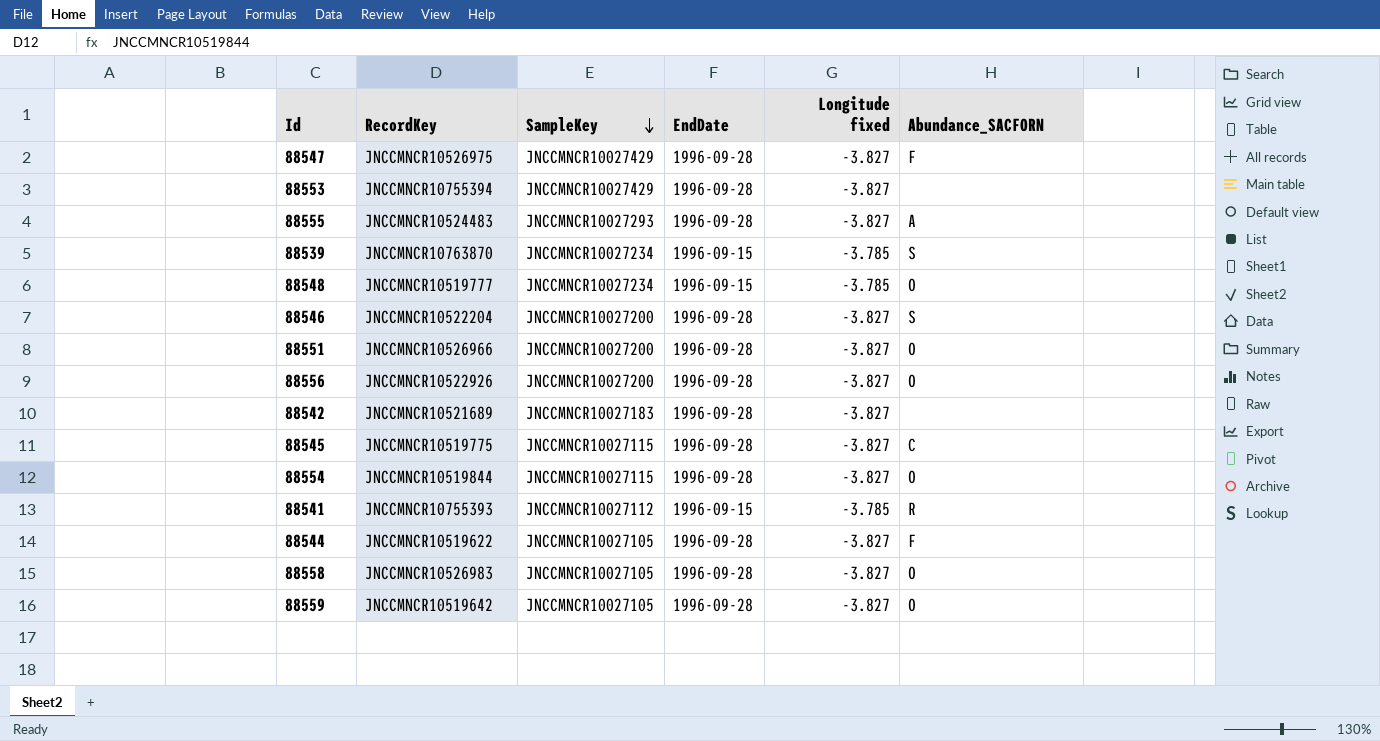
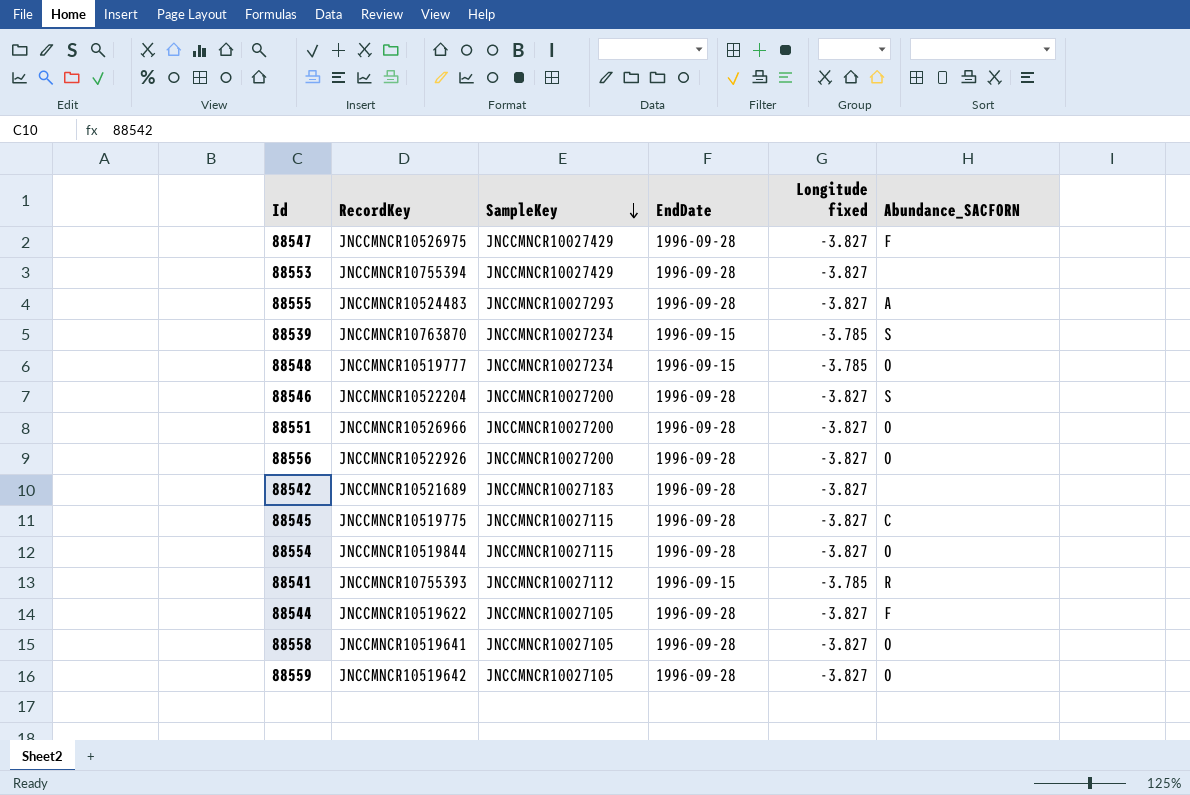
88558 | RecordKey: JNCCMNCR10526983 -> JNCCMNCR10519641

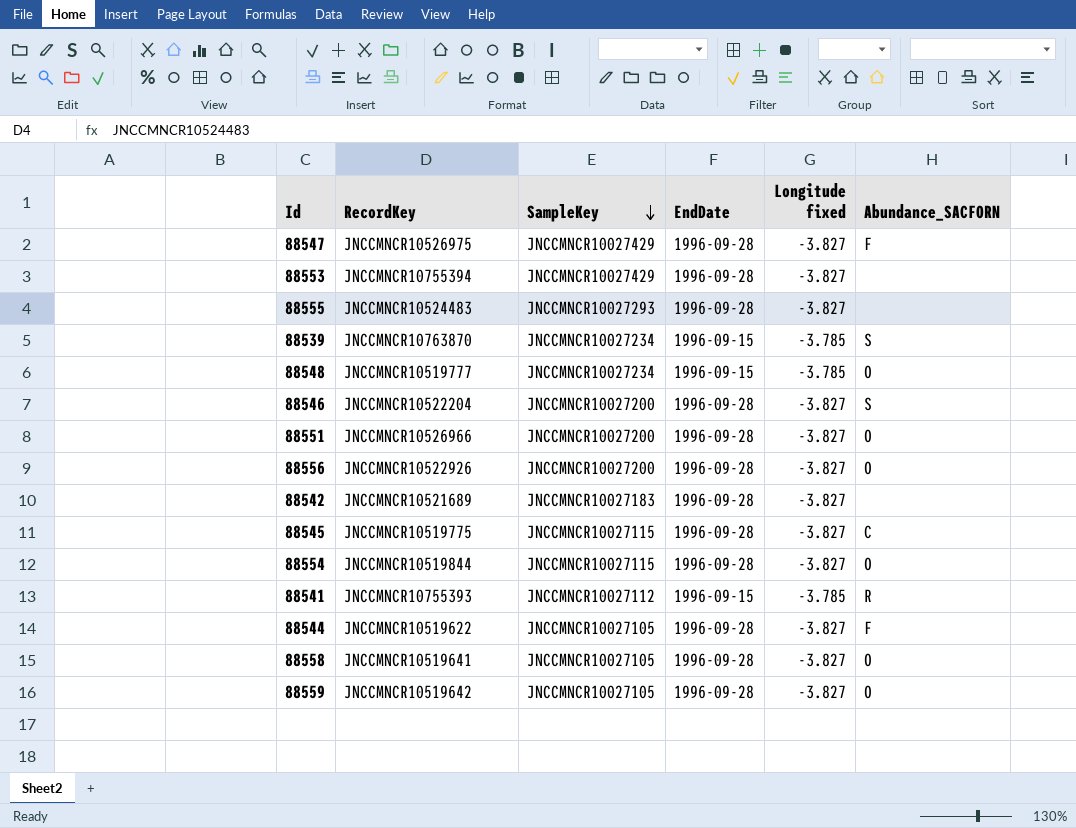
88555 | Abundance_SACFORN: A -> none

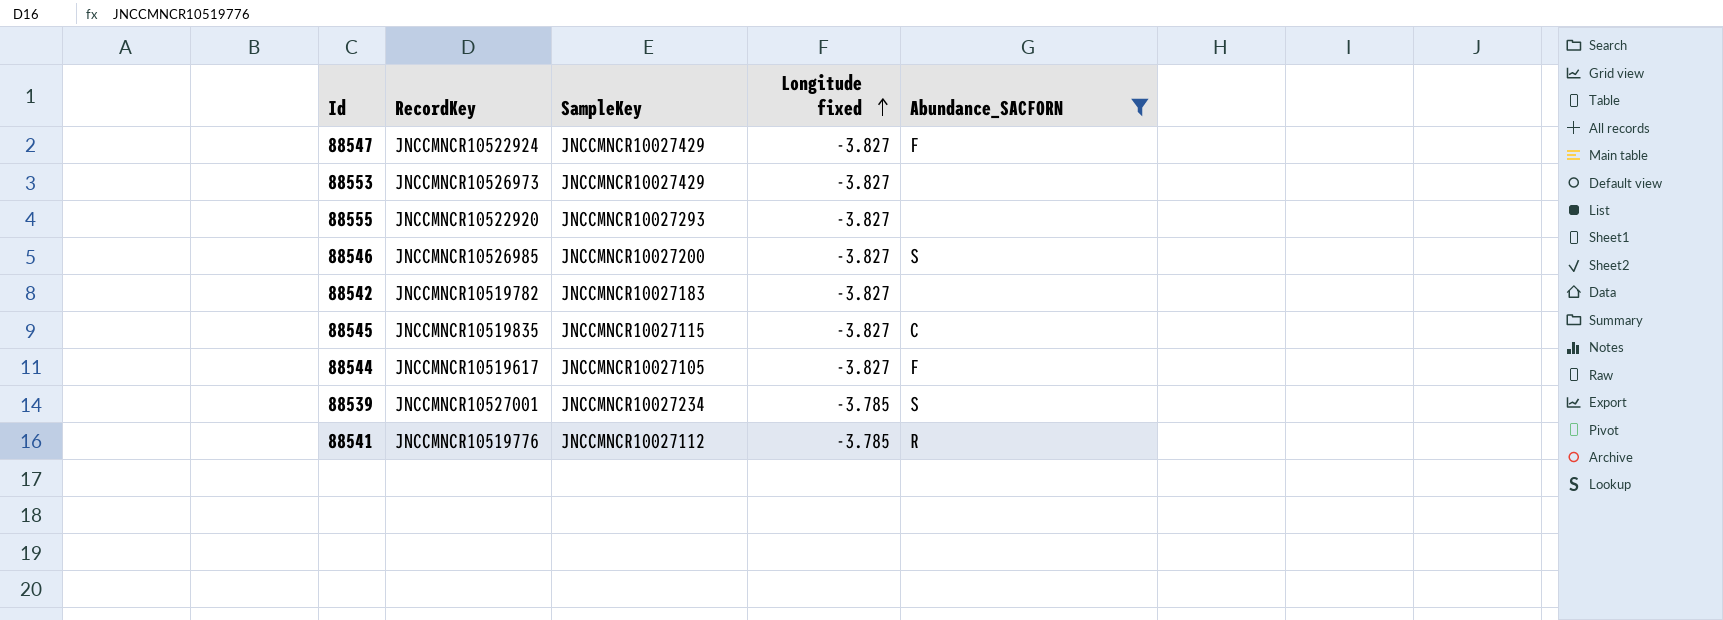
filter: none -> Abundance_SACFORN != O
row order: SampleKey descending -> Longitude fixed ascending
column EndDate | position: 4 -> none
88547 | RecordKey: JNCCMNCR10526975 -> JNCCMNCR10522924
88553 | RecordKey: JNCCMNCR10755394 -> JNCCMNCR10526973
88555 | RecordKey: JNCCMNCR10524483 -> JNCCMNCR10522920
88546 | RecordKey: JNCCMNCR10522204 -> JNCCMNCR10526985
88542 | RecordKey: JNCCMNCR10521689 -> JNCCMNCR10519782
88545 | RecordKey: JNCCMNCR10519775 -> JNCCMNCR10519835
88544 | RecordKey: JNCCMNCR10519622 -> JNCCMNCR10519617
88539 | RecordKey: JNCCMNCR10763870 -> JNCCMNCR10527001
88541 | RecordKey: JNCCMNCR10755393 -> JNCCMNCR10519776

